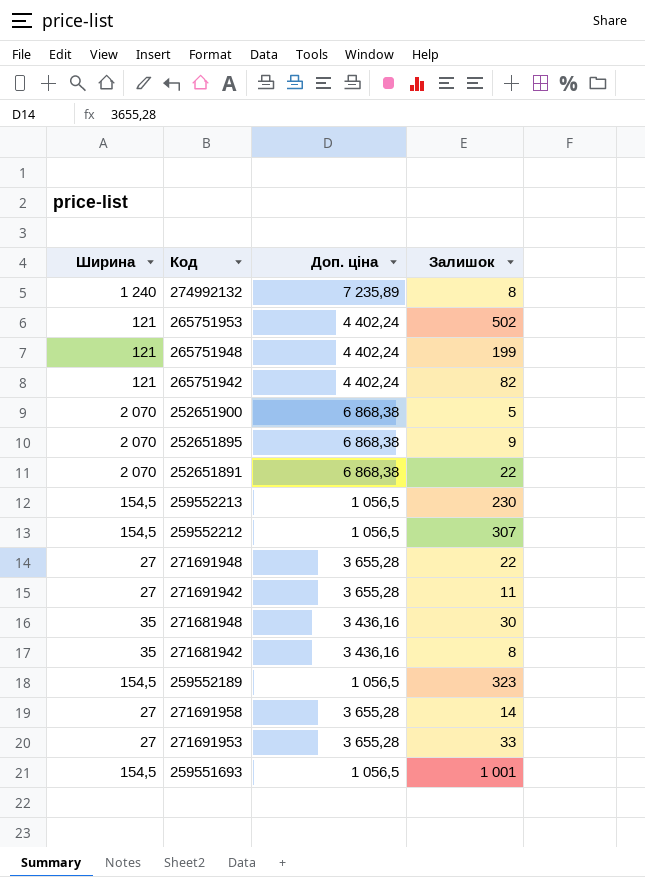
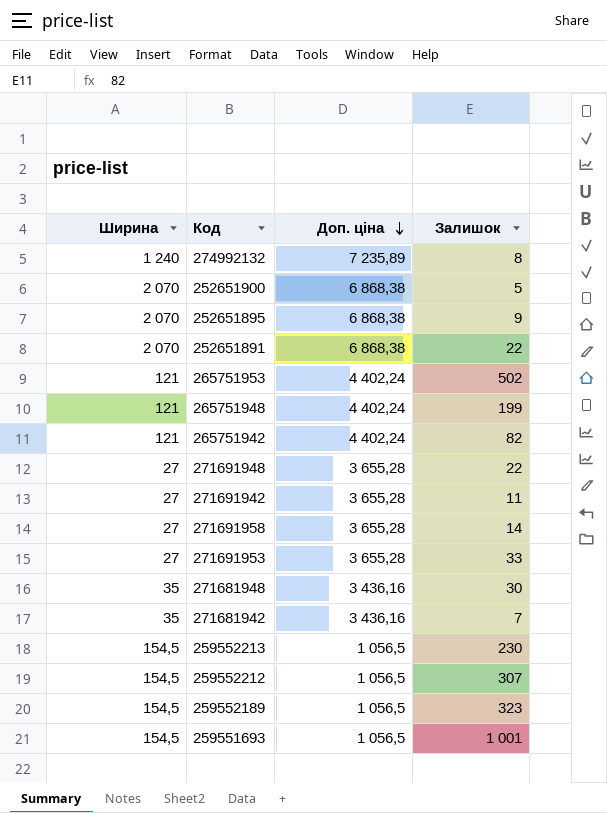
row order: none -> Доп. ціна descending
271681942 | Залишок: 8 -> 7

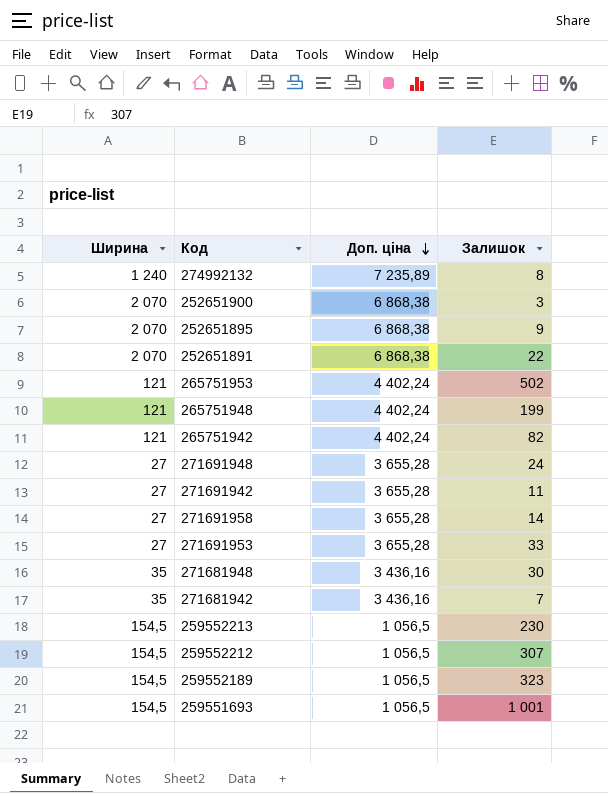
252651900 | Залишок: 5 -> 3
271691948 | Залишок: 22 -> 24

